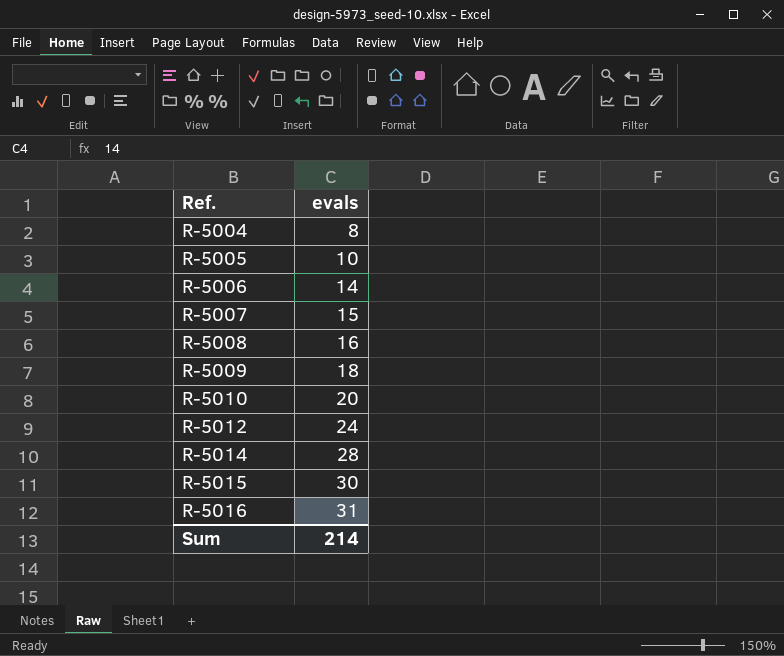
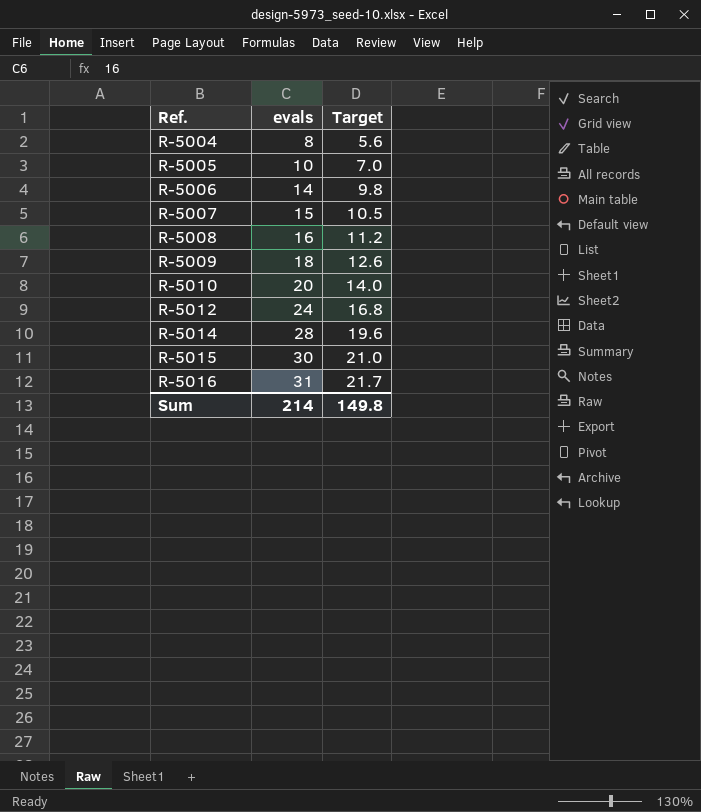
column Target | formula: none -> [evals] * 0.7

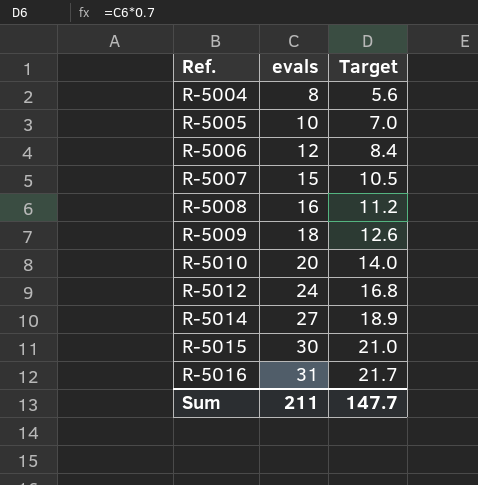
R-5006 | evals: 14 -> 12
R-5006 | Target: 9.8 -> 8.4
R-5014 | evals: 28 -> 27
R-5014 | Target: 19.6 -> 18.9
Sum | evals: 214 -> 211
Sum | Target: 149.8 -> 147.7

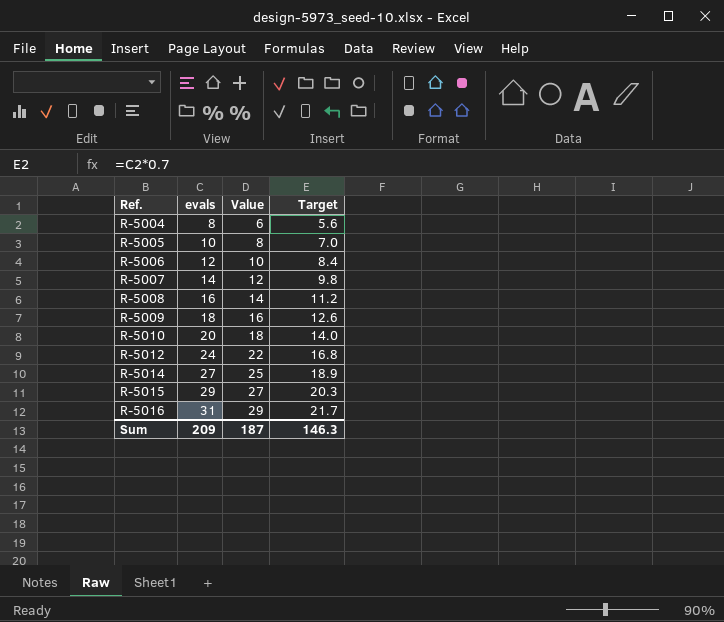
column Value | formula: none -> [evals] - 2
R-5007 | evals: 15 -> 14
R-5007 | Target: 10.5 -> 9.8
R-5015 | evals: 30 -> 29
R-5015 | Target: 21.0 -> 20.3
Sum | evals: 211 -> 209
Sum | Target: 147.7 -> 146.3

